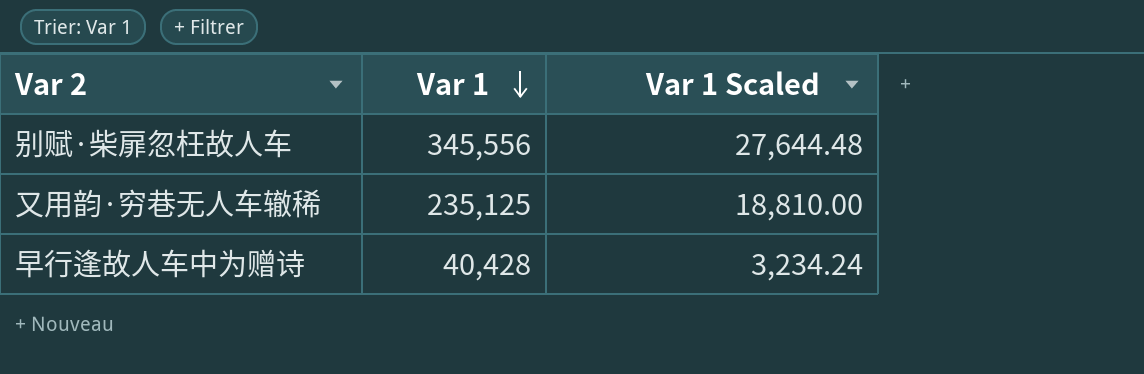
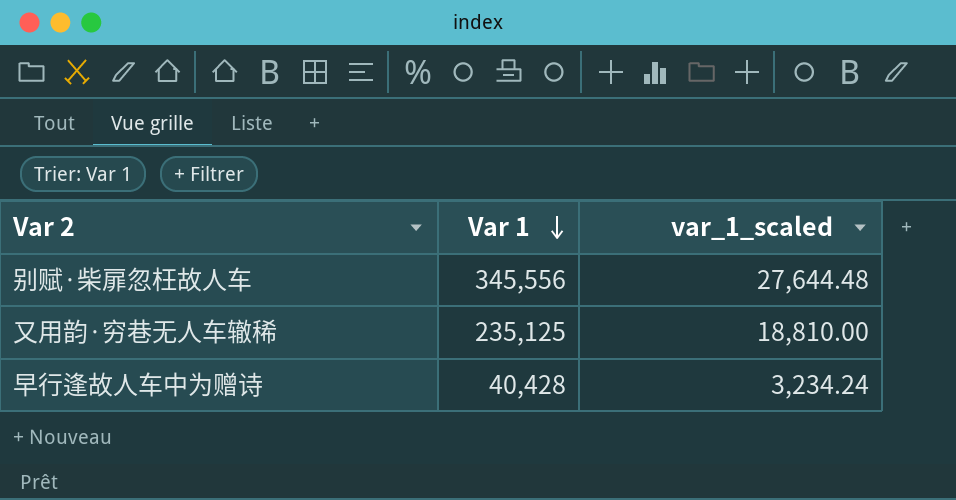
column name: Var 1 Scaled -> var_1_scaled

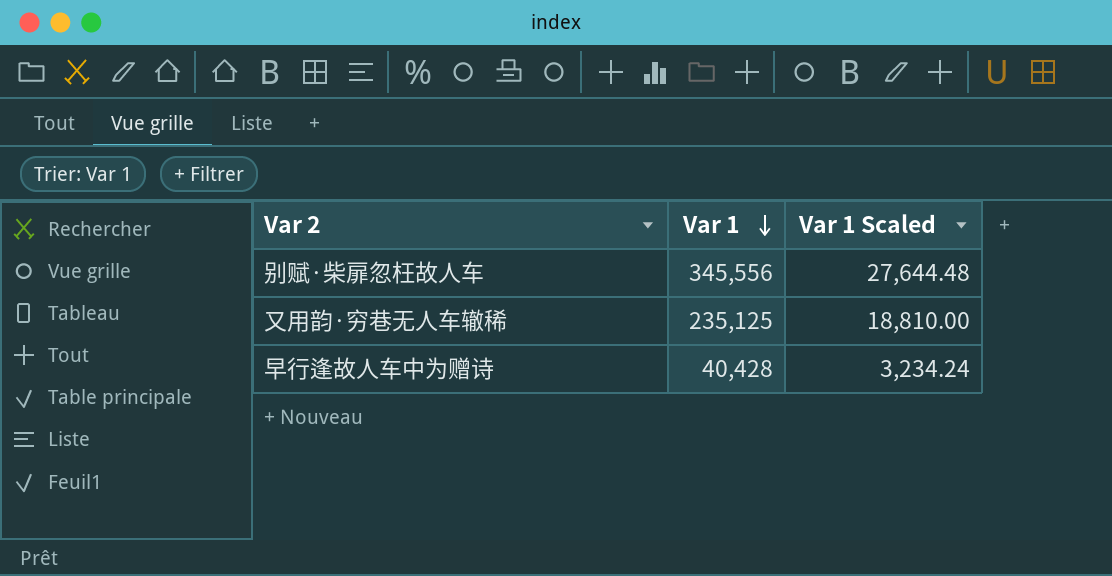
column name: var_1_scaled -> Var 1 Scaled

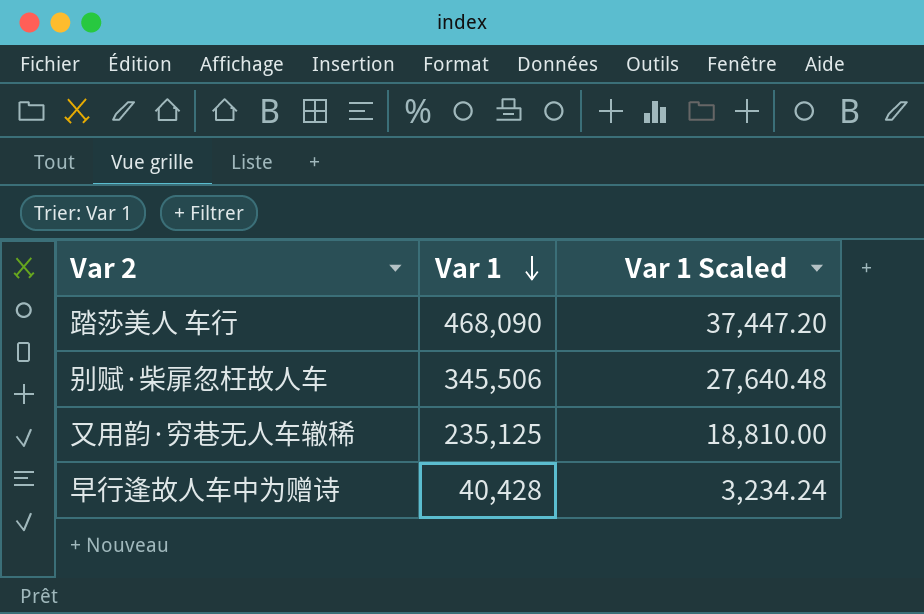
row 踏莎美人 车行: none -> 468,090 | 37,447.20
别赋·柴扉忽枉故人车 | Var 1: 345,556 -> 345,506
别赋·柴扉忽枉故人车 | Var 1 Scaled: 27,644.48 -> 27,640.48

